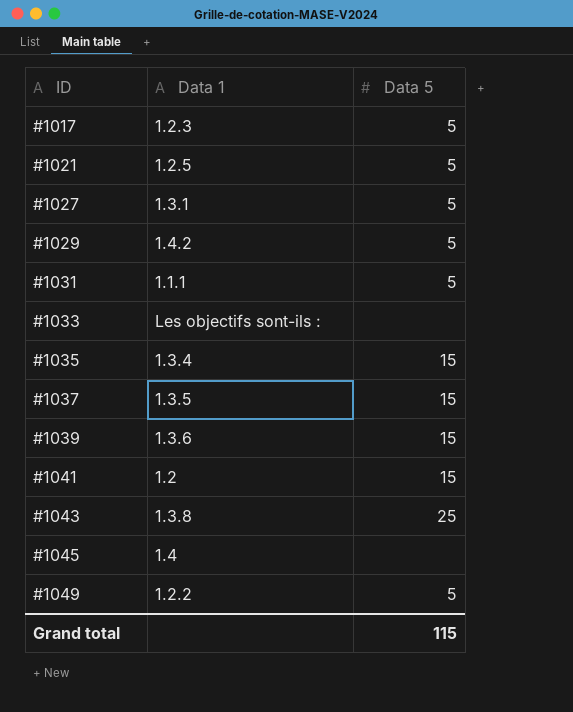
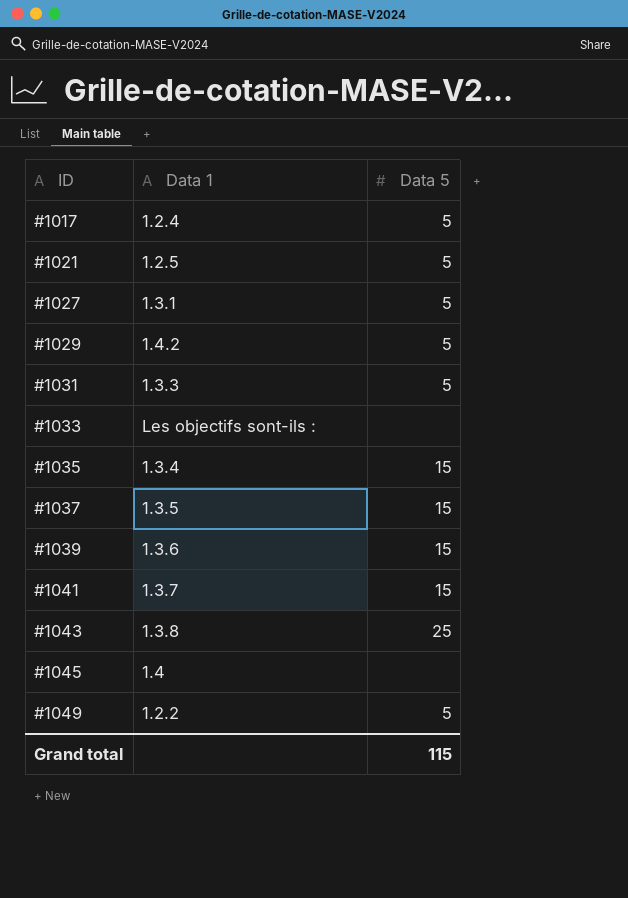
#1017 | Data 1: 1.2.3 -> 1.2.4
#1031 | Data 1: 1.1.1 -> 1.3.3
#1041 | Data 1: 1.2 -> 1.3.7

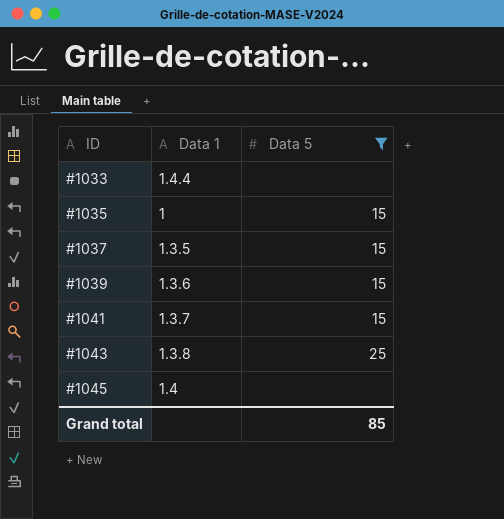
filter: none -> Data 5 != 5
#1033 | Data 1: Les objectifs sont-ils : -> 1.4.4
#1035 | Data 1: 1.3.4 -> 1
Grand total | Data 5: 115 -> 85

